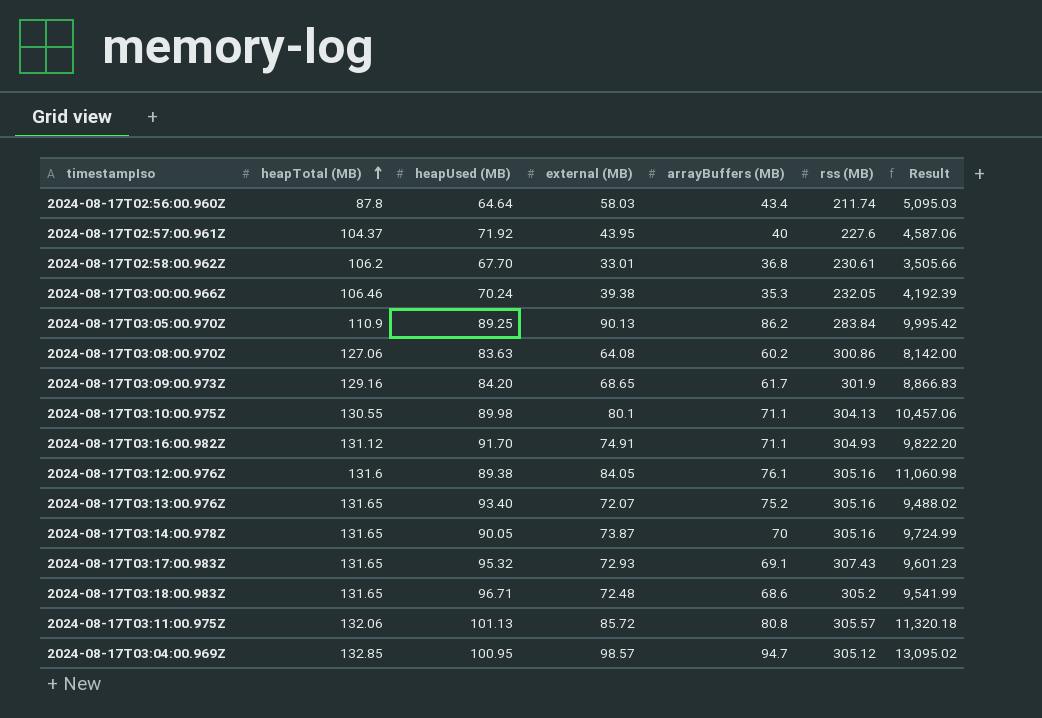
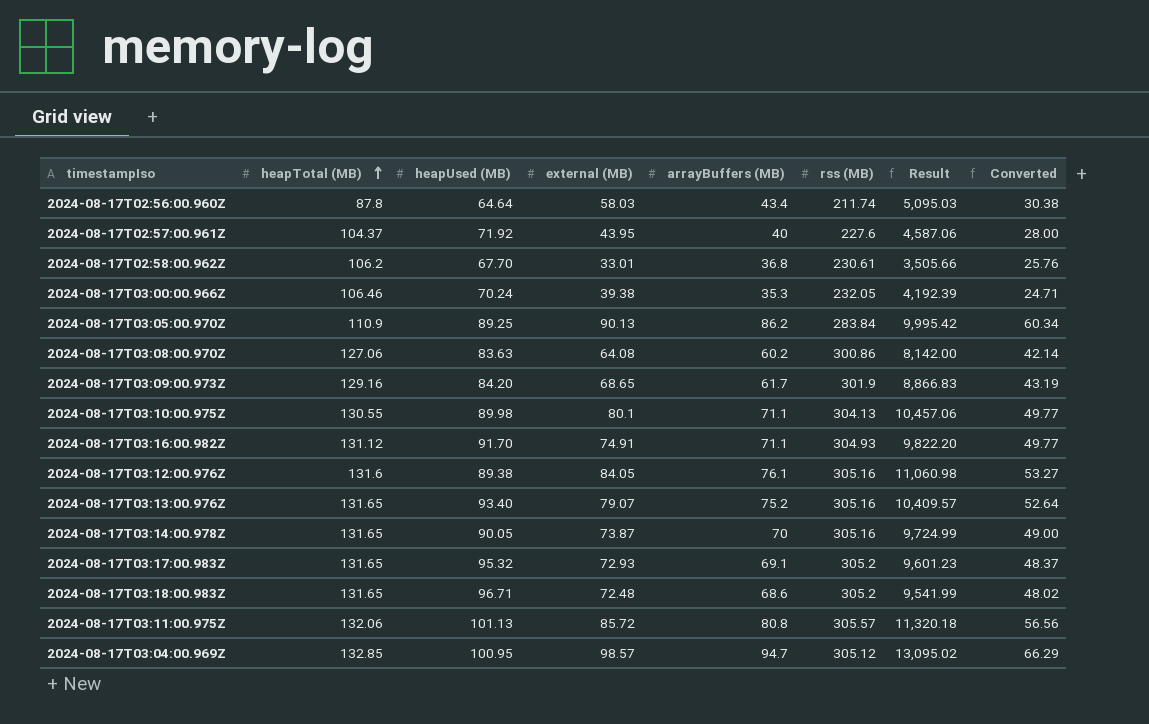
column Converted | formula: none -> [arrayBuffers (MB)] * 0.7
2024-08-17T03:13:00.976Z | external (MB): 72.07 -> 79.07
2024-08-17T03:13:00.976Z | Result: 9,488.02 -> 10,409.57
2024-08-17T03:17:00.983Z | rss (MB): 307.43 -> 305.2

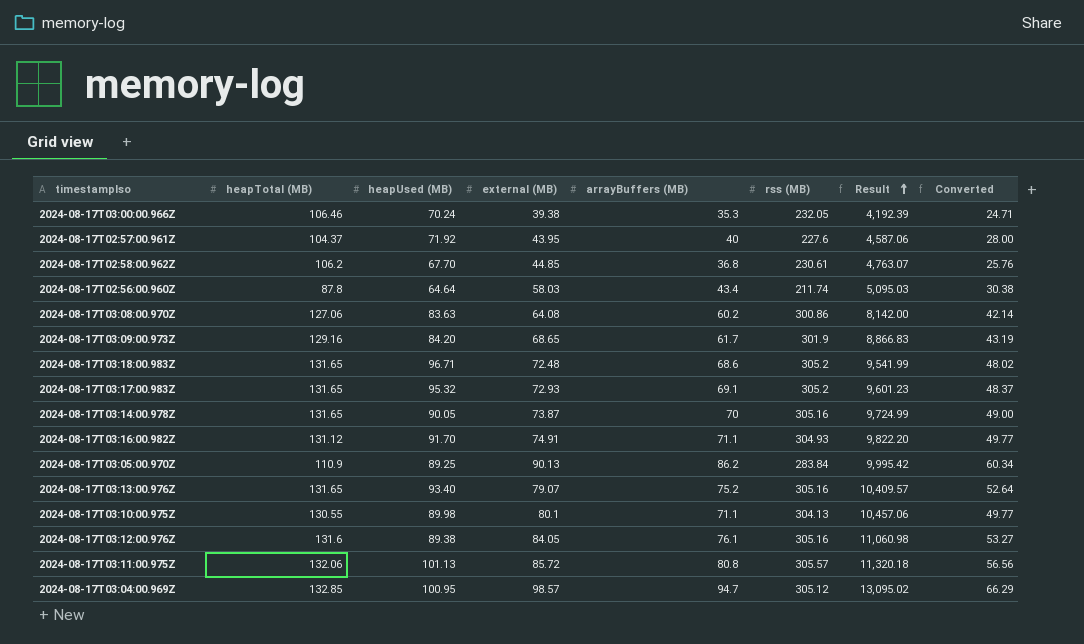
row order: heapTotal (MB) ascending -> Result ascending
2024-08-17T02:58:00.962Z | external (MB): 33.01 -> 44.85
2024-08-17T02:58:00.962Z | Result: 3,505.66 -> 4,763.07

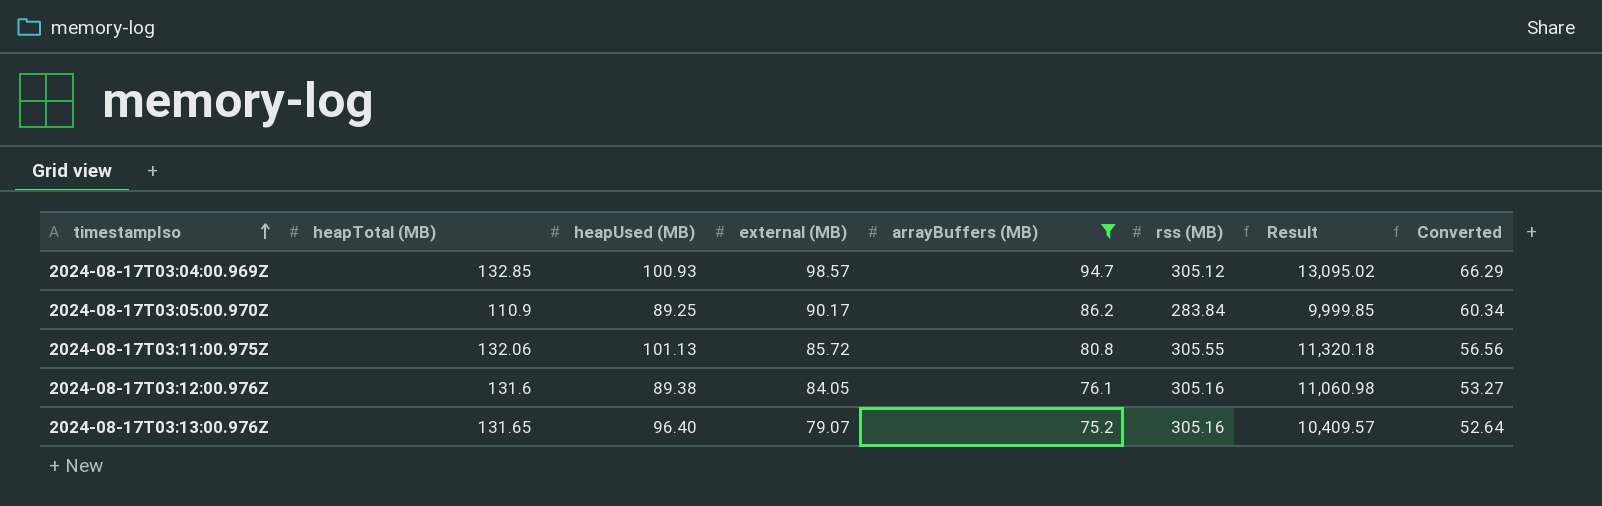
filter: none -> arrayBuffers (MB) >= 75.2
row order: Result ascending -> timestampIso ascending
2024-08-17T03:04:00.969Z | heapUsed (MB): 100.95 -> 100.93
2024-08-17T03:05:00.970Z | external (MB): 90.13 -> 90.17
2024-08-17T03:05:00.970Z | Result: 9,995.42 -> 9,999.85
2024-08-17T03:11:00.975Z | rss (MB): 305.57 -> 305.55
2024-08-17T03:13:00.976Z | heapUsed (MB): 93.40 -> 96.40

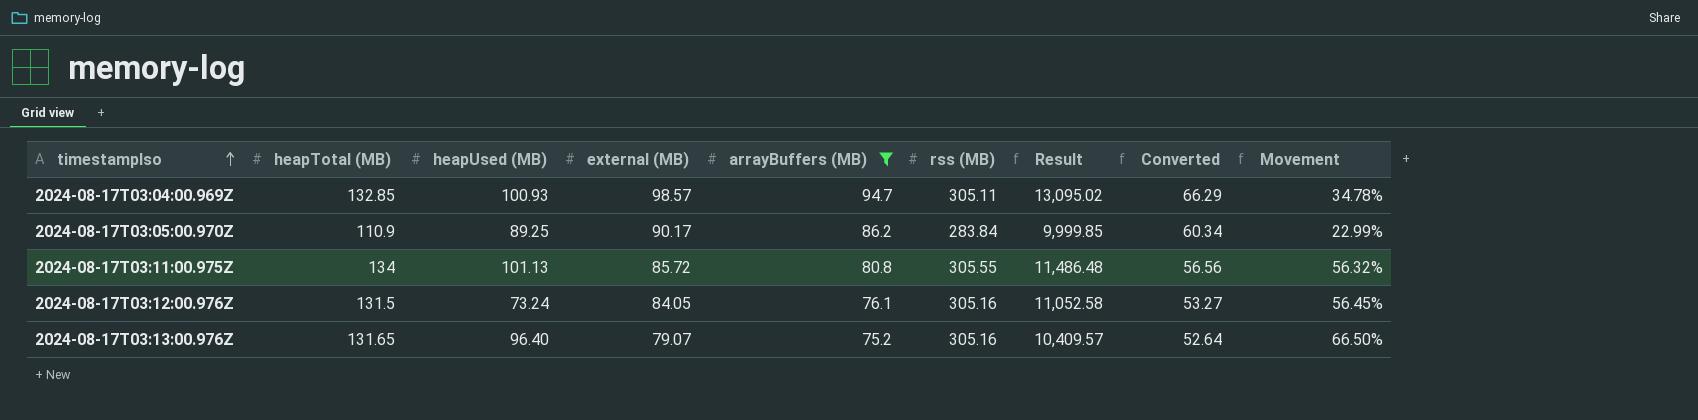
column Movement | formula: none -> ([heapTotal (MB)] - [external (MB)]) / [external (MB)]
2024-08-17T03:04:00.969Z | rss (MB): 305.12 -> 305.11
2024-08-17T03:11:00.975Z | heapTotal (MB): 132.06 -> 134
2024-08-17T03:11:00.975Z | Result: 11,320.18 -> 11,486.48
2024-08-17T03:12:00.976Z | heapTotal (MB): 131.6 -> 131.5
2024-08-17T03:12:00.976Z | heapUsed (MB): 89.38 -> 73.24
2024-08-17T03:12:00.976Z | Result: 11,060.98 -> 11,052.58

